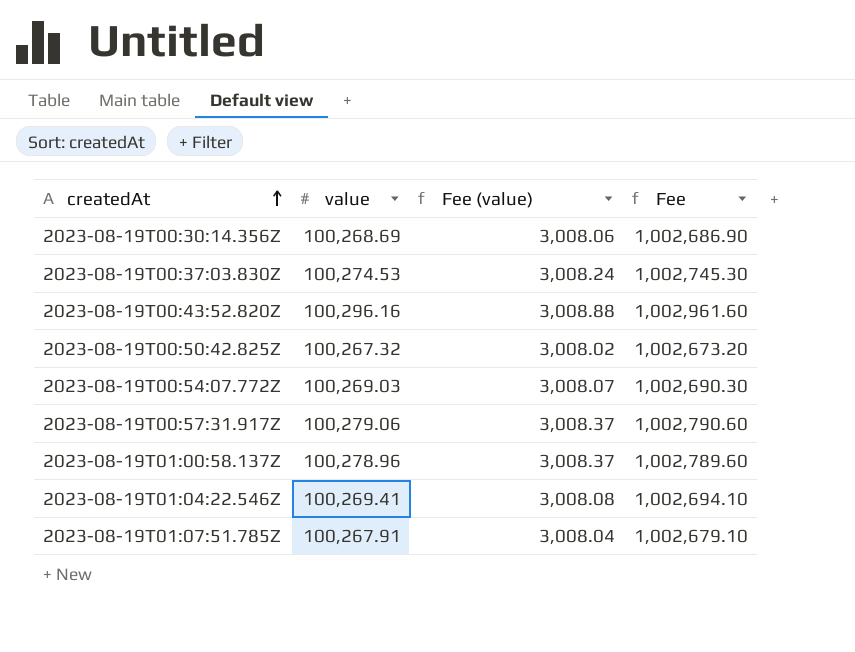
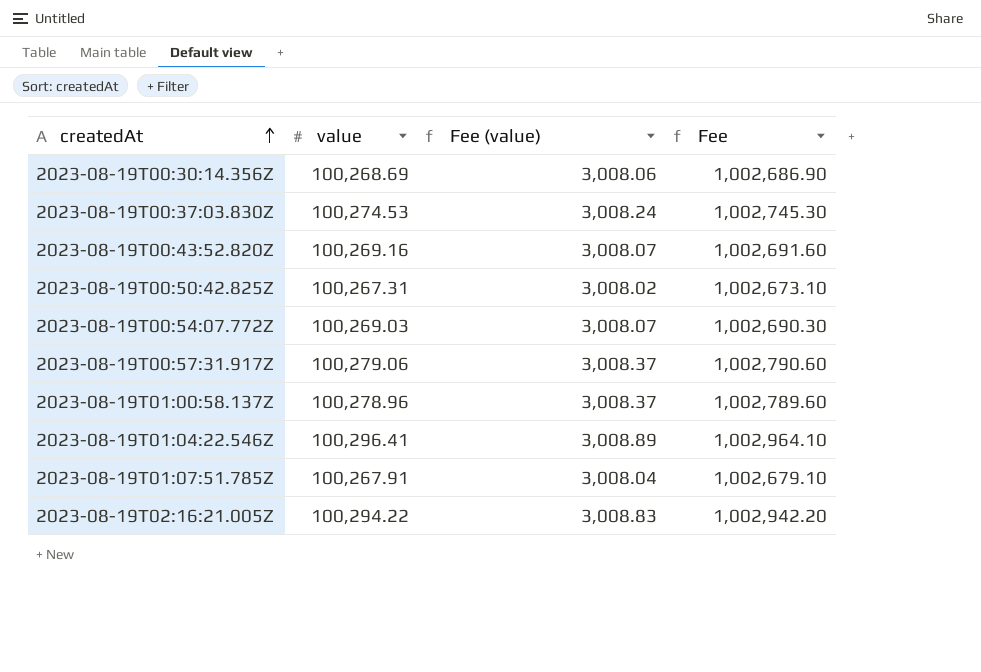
2023-08-19T00:43:52.820Z | value: 100,296.16 -> 100,269.16
2023-08-19T00:43:52.820Z | Fee (value): 3,008.88 -> 3,008.07
2023-08-19T00:43:52.820Z | Fee: 1,002,961.60 -> 1,002,691.60
2023-08-19T00:50:42.825Z | value: 100,267.32 -> 100,267.31
2023-08-19T00:50:42.825Z | Fee: 1,002,673.20 -> 1,002,673.10
2023-08-19T01:04:22.546Z | value: 100,269.41 -> 100,296.41
2023-08-19T01:04:22.546Z | Fee (value): 3,008.08 -> 3,008.89
2023-08-19T01:04:22.546Z | Fee: 1,002,694.10 -> 1,002,964.10
row 2023-08-19T02:16:21.005Z: none -> 100,294.22 | 3,008.83 | 1,002,942.20

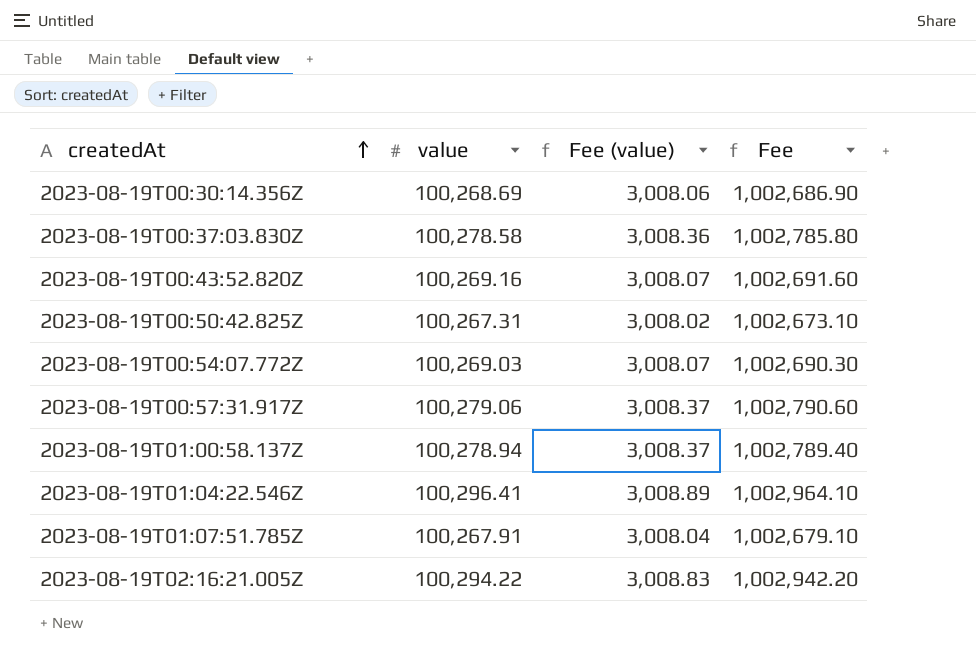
2023-08-19T00:37:03.830Z | value: 100,274.53 -> 100,278.58
2023-08-19T00:37:03.830Z | Fee (value): 3,008.24 -> 3,008.36
2023-08-19T00:37:03.830Z | Fee: 1,002,745.30 -> 1,002,785.80
2023-08-19T01:00:58.137Z | value: 100,278.96 -> 100,278.94
2023-08-19T01:00:58.137Z | Fee: 1,002,789.60 -> 1,002,789.40

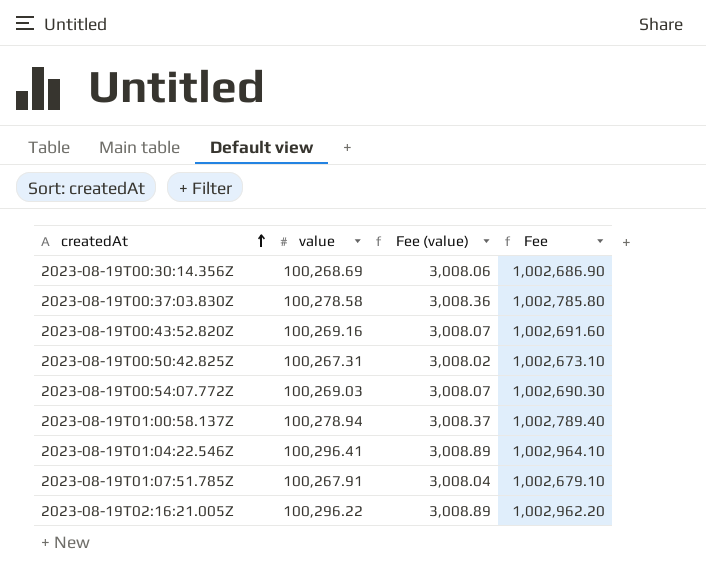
row 2023-08-19T00:57:31.917Z: 100,279.06 | 3,008.37 | 1,002,790.60 -> none
2023-08-19T02:16:21.005Z | value: 100,294.22 -> 100,296.22
2023-08-19T02:16:21.005Z | Fee (value): 3,008.83 -> 3,008.89
2023-08-19T02:16:21.005Z | Fee: 1,002,942.20 -> 1,002,962.20

